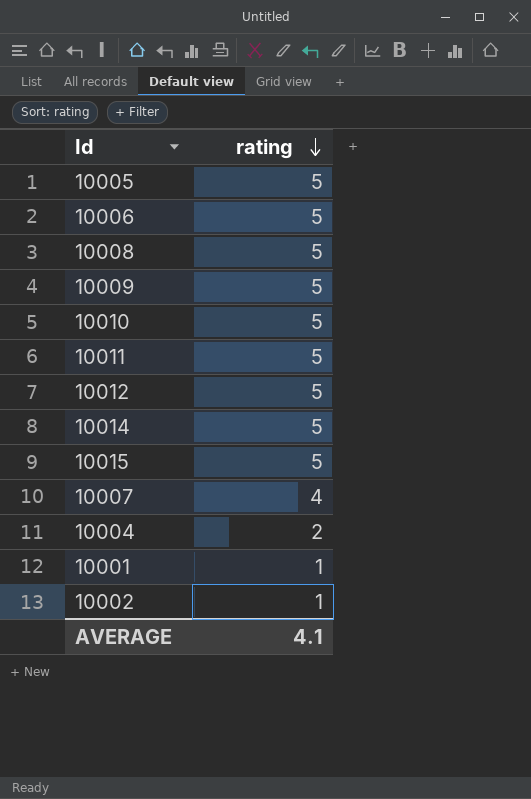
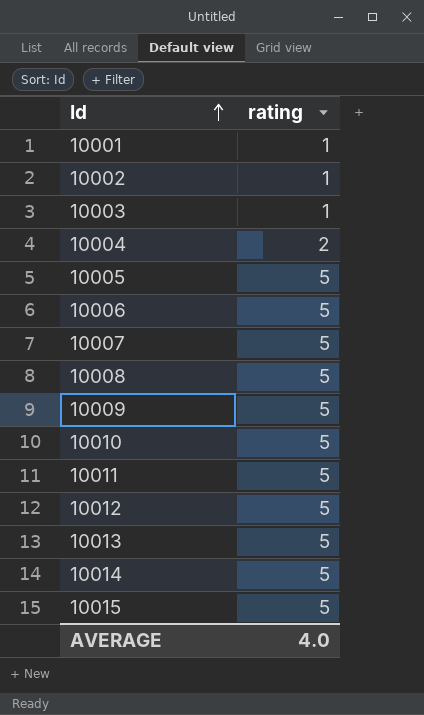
row order: rating descending -> Id ascending
row 10003: none -> 1
10007 | rating: 4 -> 5
row 10013: none -> 5
AVERAGE | rating: 4.1 -> 4.0

